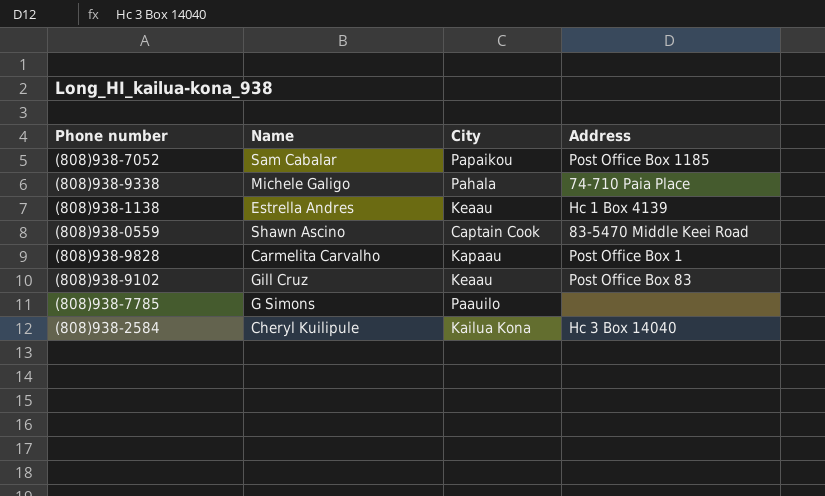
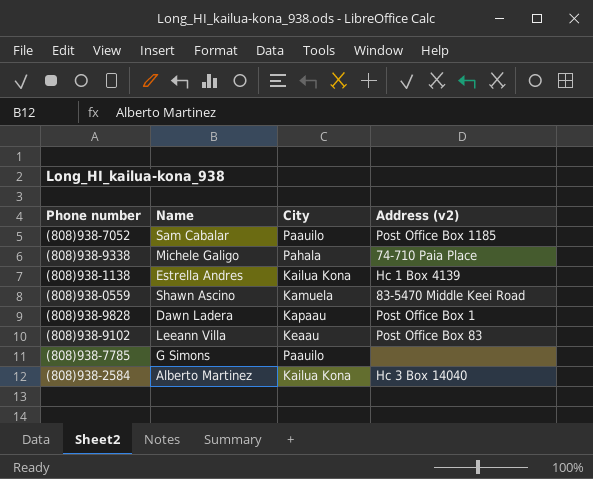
column name: Address -> Address (v2)
(808)938-7052 | City: Papaikou -> Paauilo
(808)938-1138 | City: Keaau -> Kailua Kona
(808)938-0559 | City: Captain Cook -> Kamuela
(808)938-9828 | Name: Carmelita Carvalho -> Dawn Ladera
(808)938-9102 | Name: Gill Cruz -> Leeann Villa
(808)938-2584 | Name: Cheryl Kuilipule -> Alberto Martinez

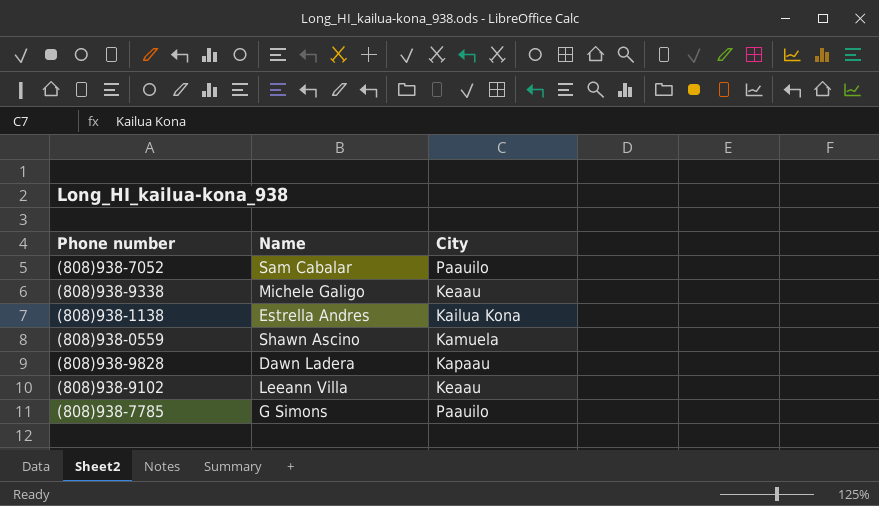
column Address (v2) | position: 4 -> none
row (808)938-2584: Alberto Martinez | Kailua Kona | Hc 3 Box 14040 -> none
(808)938-9338 | City: Pahala -> Keaau

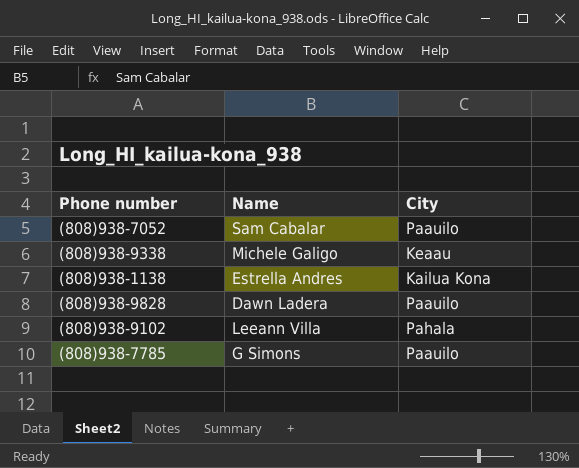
row (808)938-0559: Shawn Ascino | Kamuela -> none
(808)938-9828 | City: Kapaau -> Paauilo
(808)938-9102 | City: Keaau -> Pahala

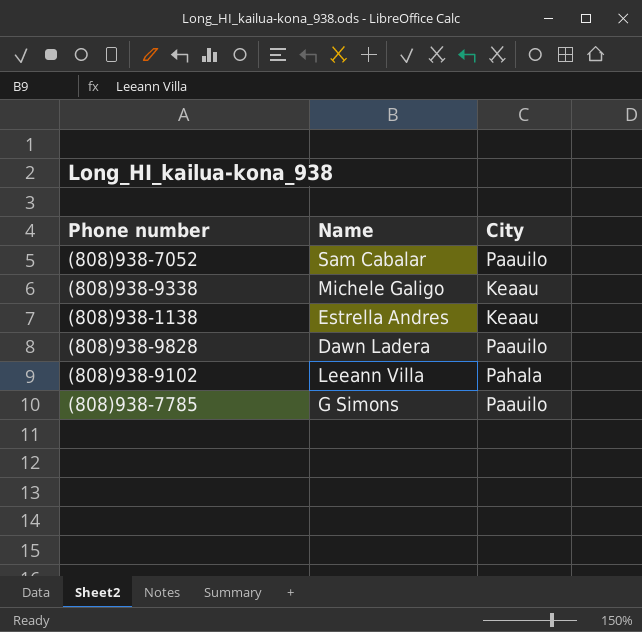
(808)938-1138 | City: Kailua Kona -> Keaau

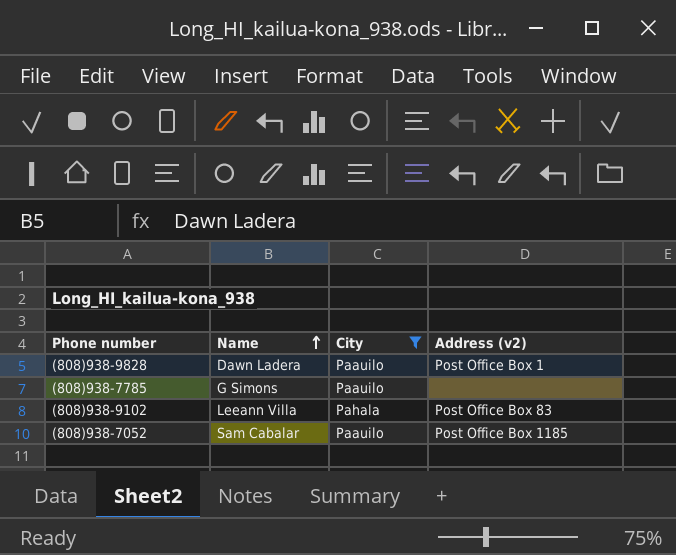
filter: none -> City != Keaau
row order: none -> Name ascending
column Address (v2) | position: none -> 4

